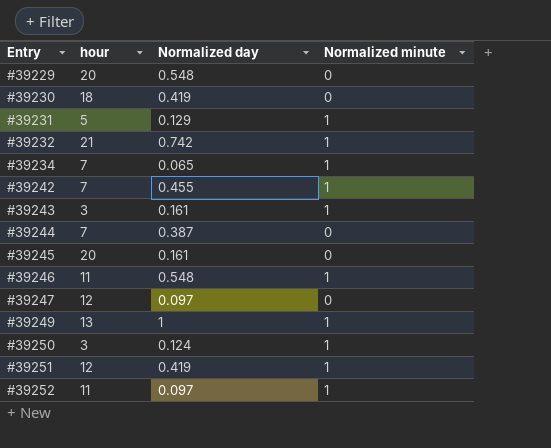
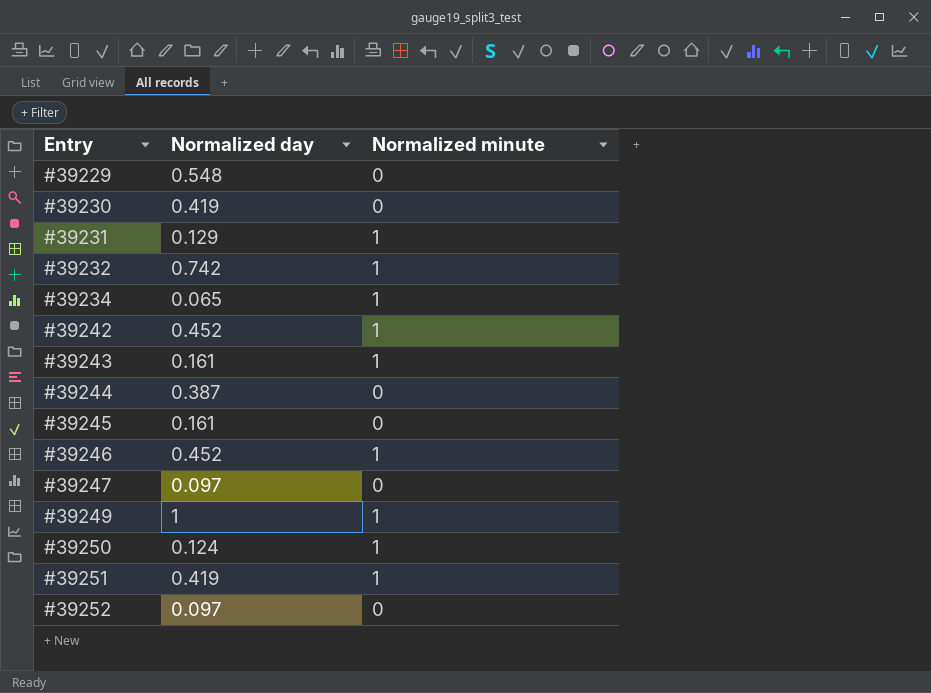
column hour | position: 2 -> none
#39242 | Normalized day: 0.455 -> 0.452
#39246 | Normalized day: 0.548 -> 0.452
#39252 | Normalized minute: 1 -> 0

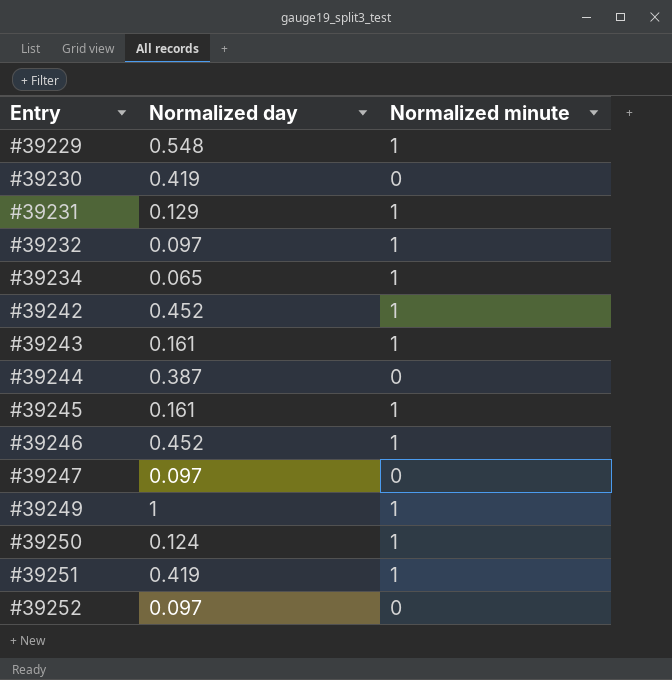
#39229 | Normalized minute: 0 -> 1
#39232 | Normalized day: 0.742 -> 0.097
#39245 | Normalized minute: 0 -> 1

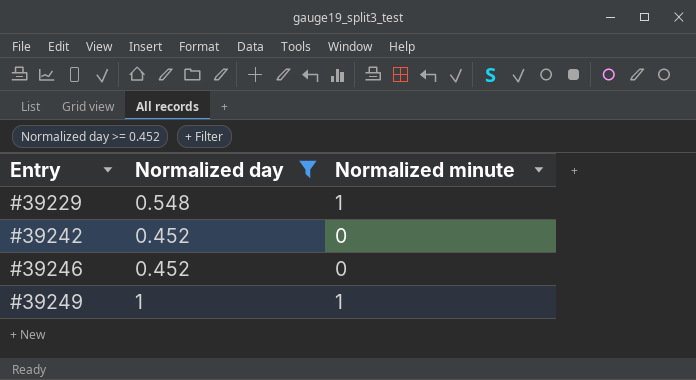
filter: none -> Normalized day >= 0.452
#39242 | Normalized minute: 1 -> 0
#39246 | Normalized minute: 1 -> 0

